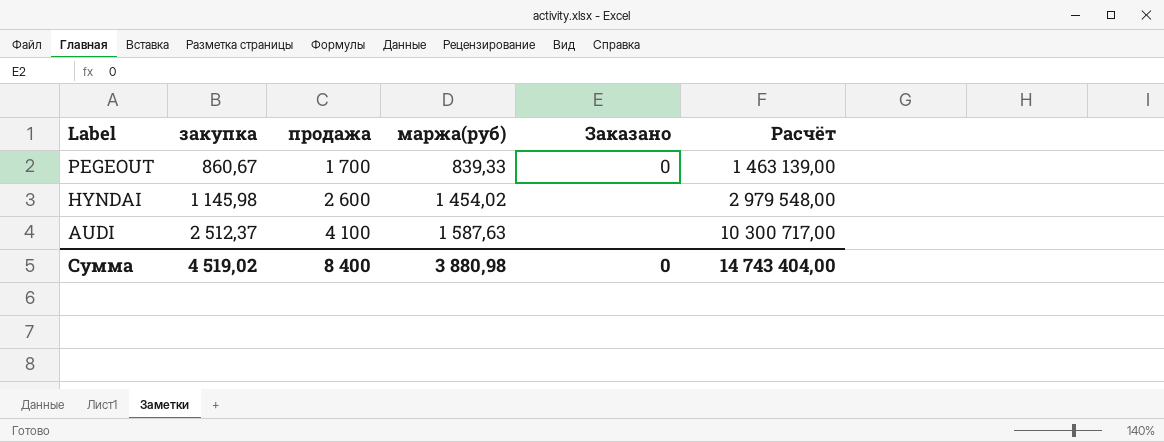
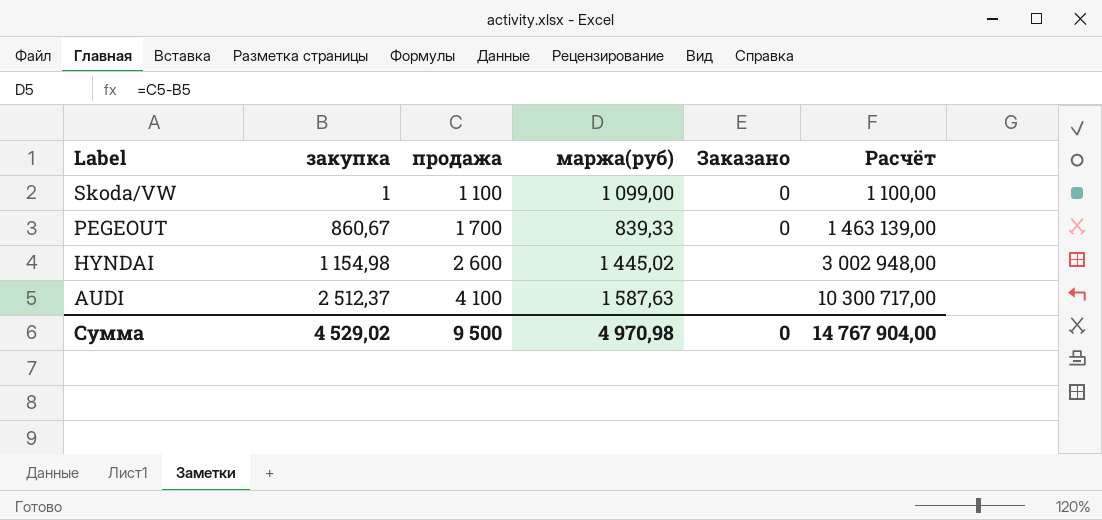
row Skoda/VW: none -> 1 | 1 100 | 1 099,00 | 0 | 1 100,00
HYNDAI | закупка: 1 145,98 -> 1 154,98
HYNDAI | маржа(руб): 1 454,02 -> 1 445,02
HYNDAI | Расчёт: 2 979 548,00 -> 3 002 948,00
Сумма | закупка: 4 519,02 -> 4 529,02
Сумма | продажа: 8 400 -> 9 500
Сумма | маржа(руб): 3 880,98 -> 4 970,98
Сумма | Расчёт: 14 743 404,00 -> 14 767 904,00

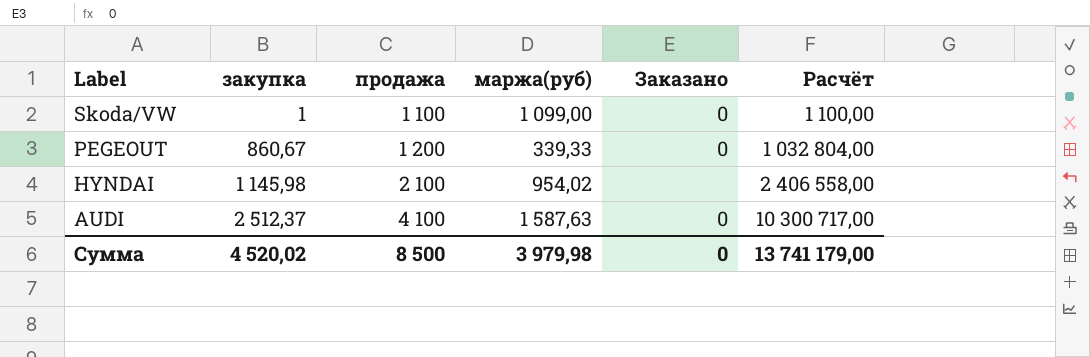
PEGEOUT | продажа: 1 700 -> 1 200
PEGEOUT | маржа(руб): 839,33 -> 339,33
PEGEOUT | Расчёт: 1 463 139,00 -> 1 032 804,00
HYNDAI | закупка: 1 154,98 -> 1 145,98
HYNDAI | продажа: 2 600 -> 2 100
HYNDAI | маржа(руб): 1 445,02 -> 954,02
HYNDAI | Расчёт: 3 002 948,00 -> 2 406 558,00
AUDI | Заказано: none -> 0
Сумма | закупка: 4 529,02 -> 4 520,02
Сумма | продажа: 9 500 -> 8 500
Сумма | маржа(руб): 4 970,98 -> 3 979,98
Сумма | Расчёт: 14 767 904,00 -> 13 741 179,00

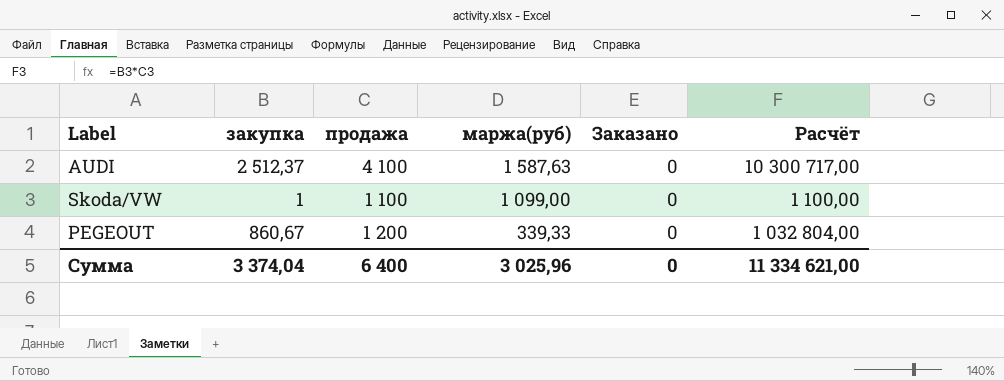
row order: Label descending -> маржа(руб) descending
row HYNDAI: 1 145,98 | 2 100 | 954,02 | none | 2 406 558,00 -> none
Сумма | закупка: 4 520,02 -> 3 374,04
Сумма | продажа: 8 500 -> 6 400
Сумма | маржа(руб): 3 979,98 -> 3 025,96
Сумма | Расчёт: 13 741 179,00 -> 11 334 621,00

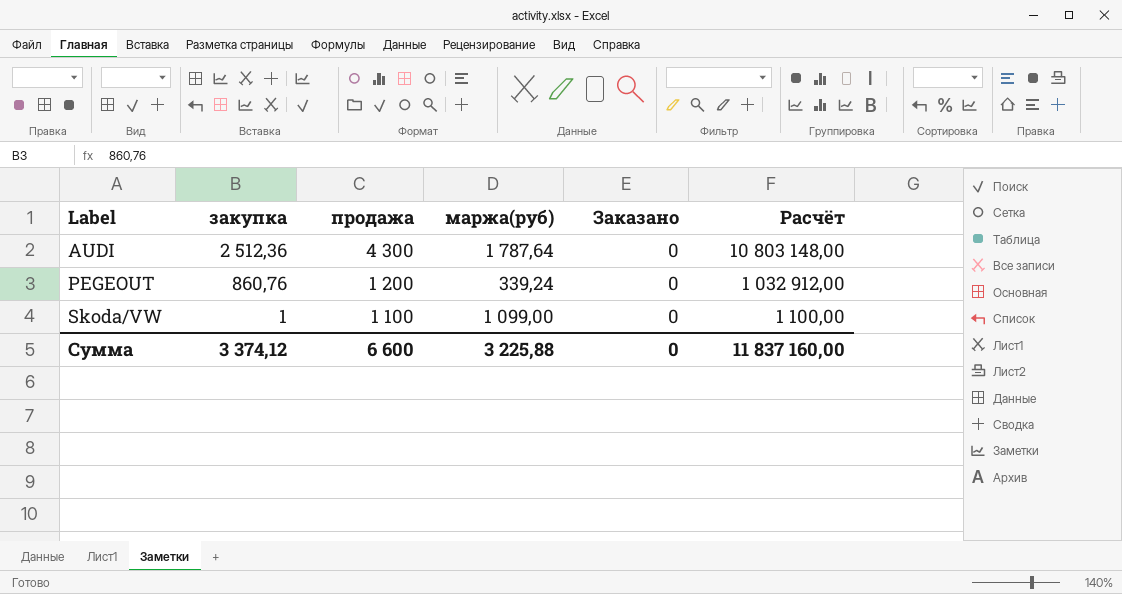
row order: маржа(руб) descending -> Label ascending
AUDI | закупка: 2 512,37 -> 2 512,36
AUDI | продажа: 4 100 -> 4 300
AUDI | маржа(руб): 1 587,63 -> 1 787,64
AUDI | Расчёт: 10 300 717,00 -> 10 803 148,00
PEGEOUT | закупка: 860,67 -> 860,76
PEGEOUT | маржа(руб): 339,33 -> 339,24
PEGEOUT | Расчёт: 1 032 804,00 -> 1 032 912,00
Сумма | закупка: 3 374,04 -> 3 374,12
Сумма | продажа: 6 400 -> 6 600
Сумма | маржа(руб): 3 025,96 -> 3 225,88
Сумма | Расчёт: 11 334 621,00 -> 11 837 160,00

